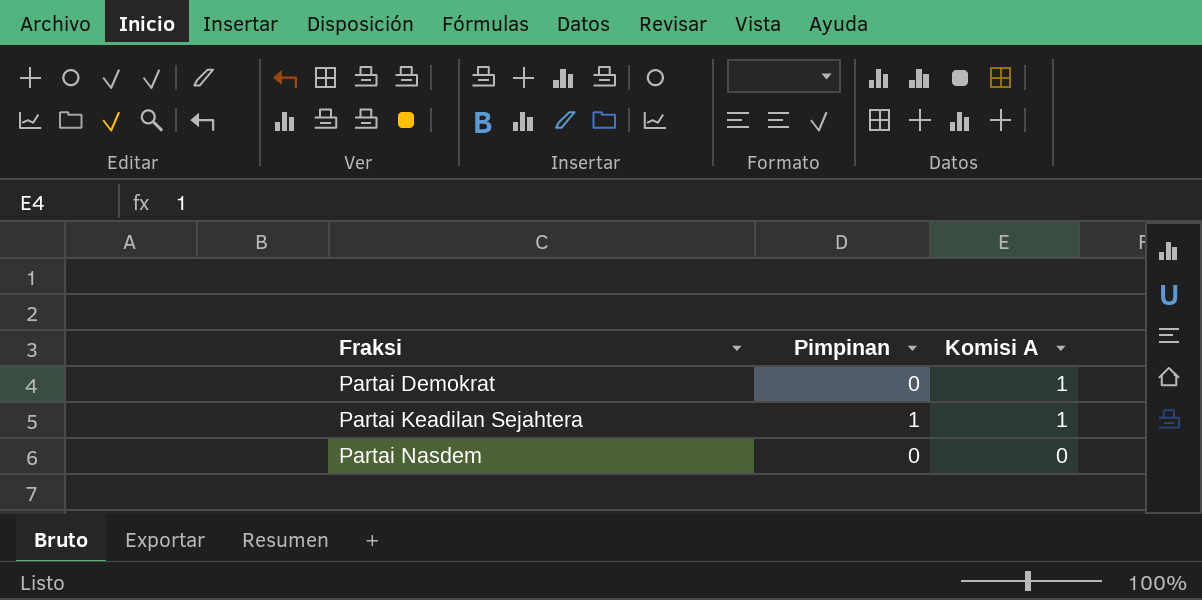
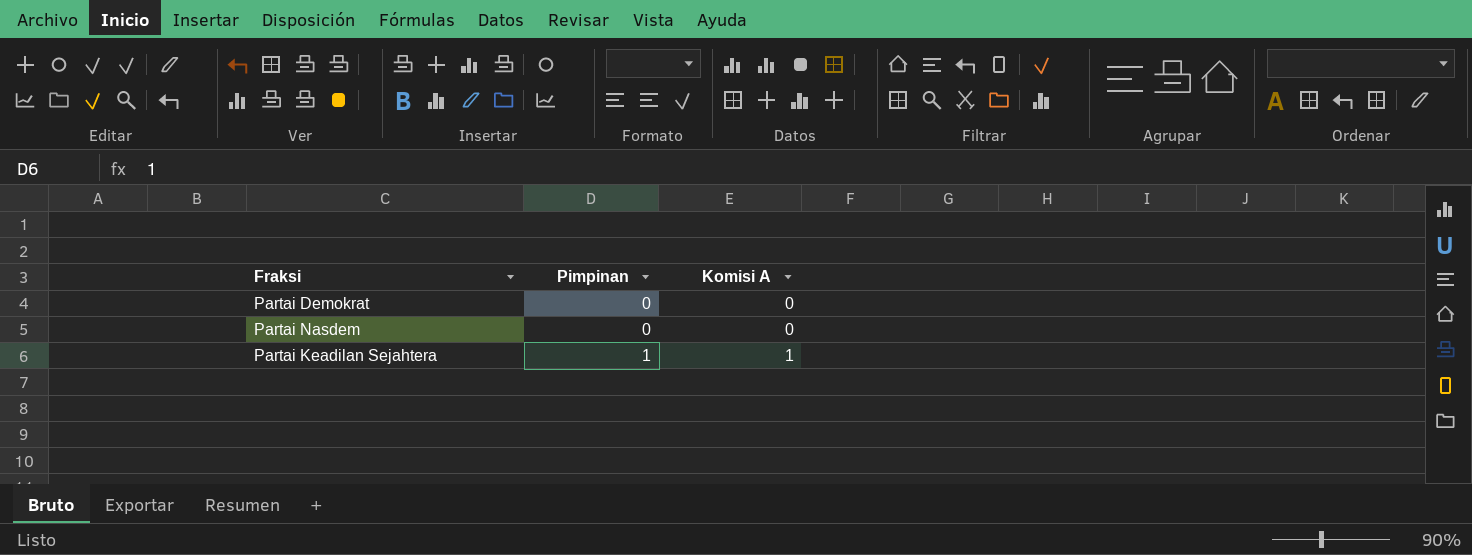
row order: Fraksi ascending -> Pimpinan ascending
Partai Demokrat | Komisi A: 1 -> 0

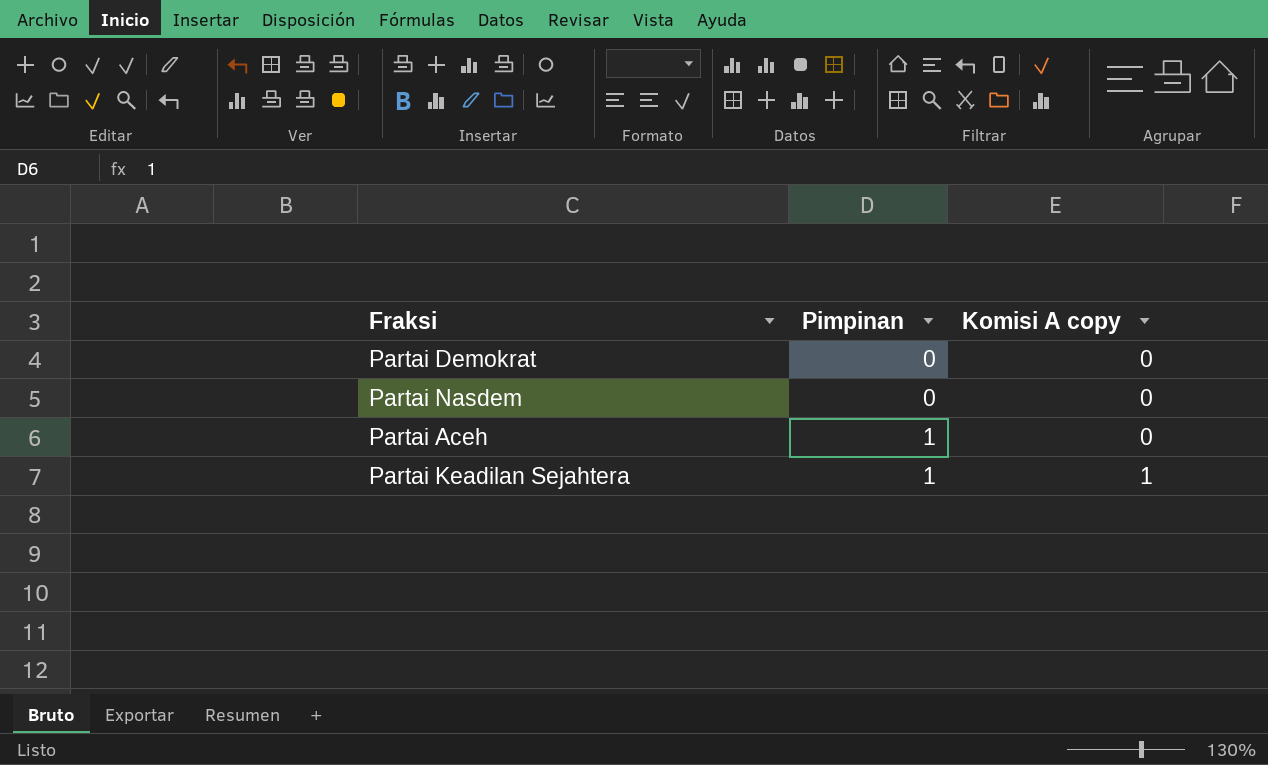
column name: Komisi A -> Komisi A copy
row Partai Aceh: none -> 1 | 0

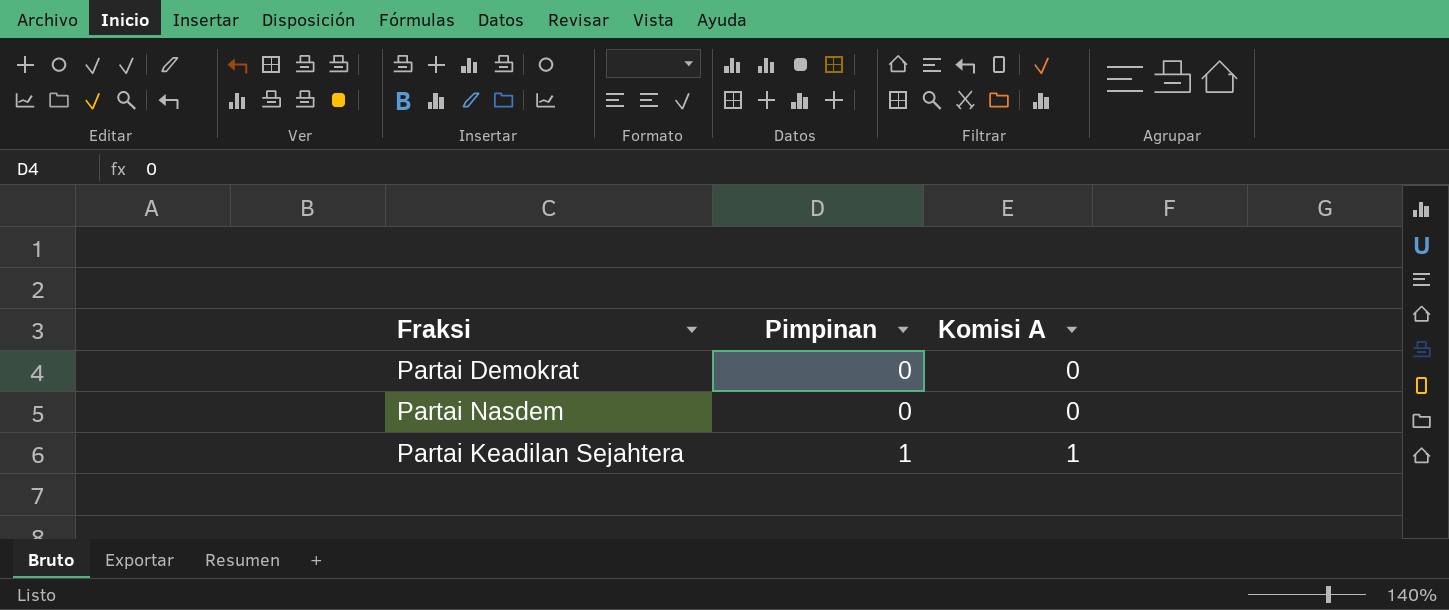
column name: Komisi A copy -> Komisi A
row Partai Aceh: 1 | 0 -> none

